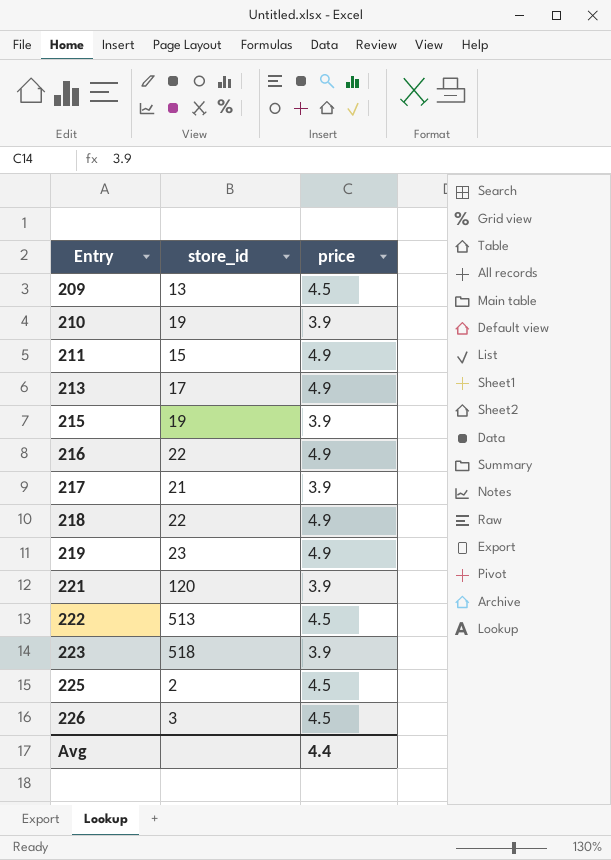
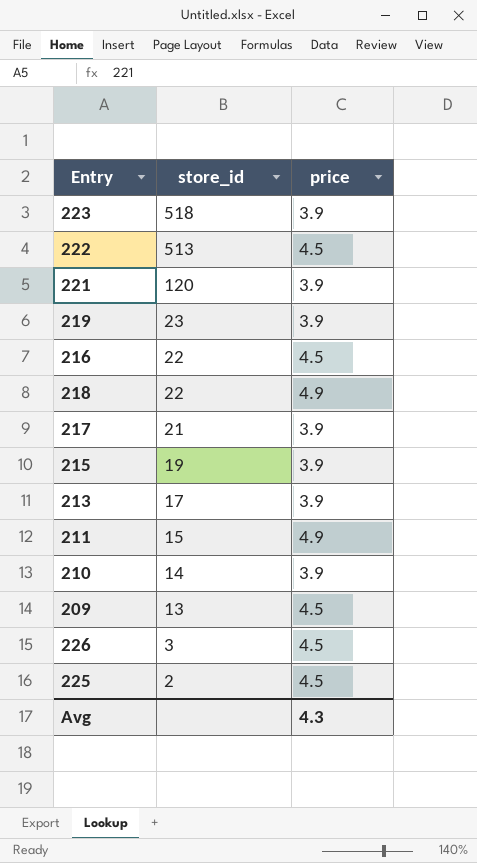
row order: Entry ascending -> store_id descending
219 | price: 4.9 -> 3.9
216 | price: 4.9 -> 4.5
213 | price: 4.9 -> 3.9
210 | store_id: 19 -> 14
Avg | price: 4.4 -> 4.3

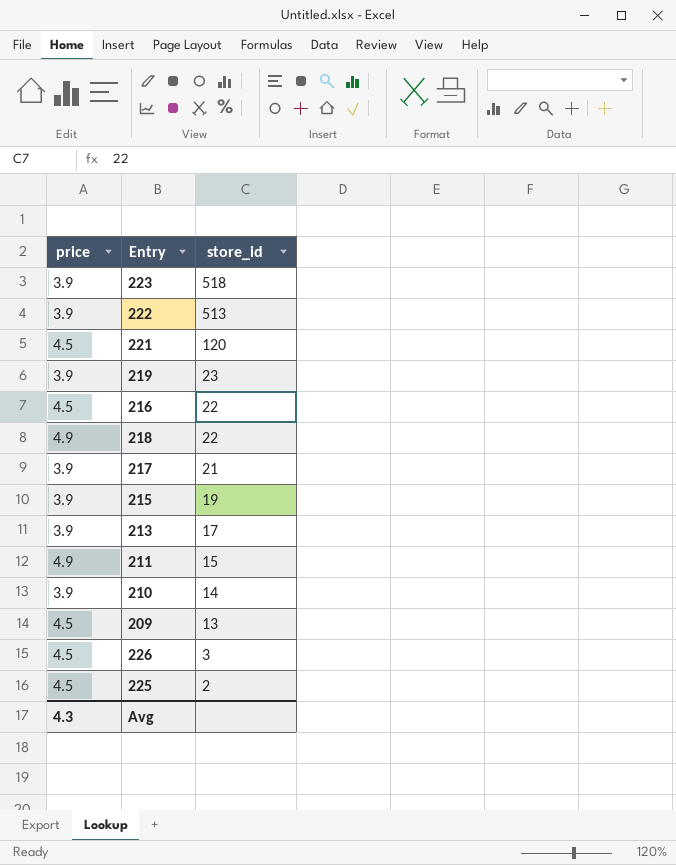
column price | position: 3 -> 1
222 | price: 4.5 -> 3.9
221 | price: 3.9 -> 4.5

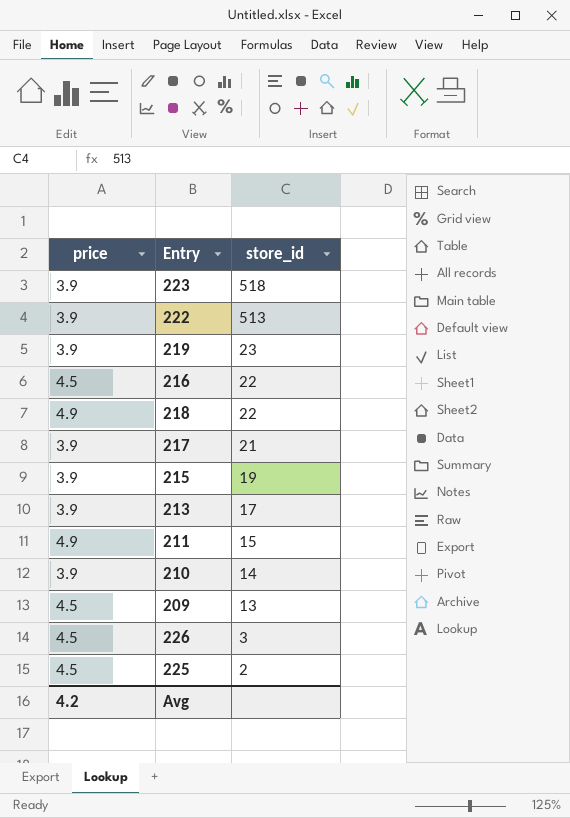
row 221: 4.5 | 120 -> none
Avg | price: 4.3 -> 4.2

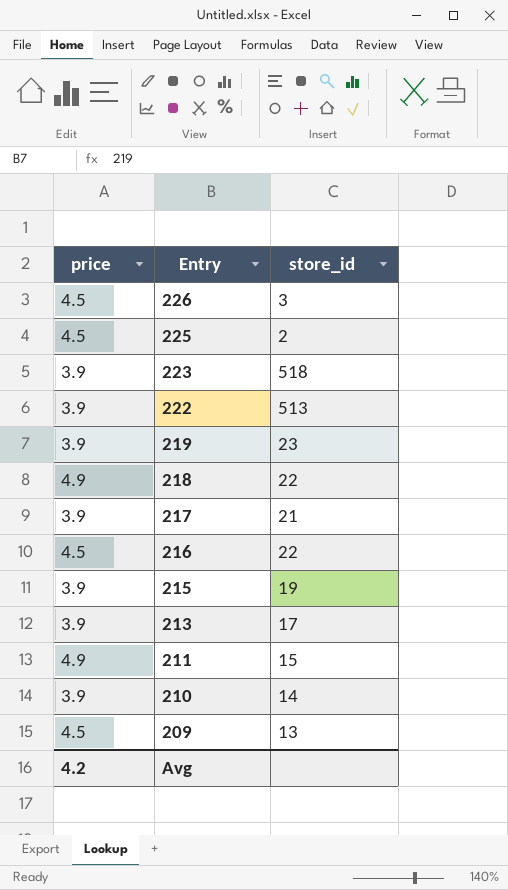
row order: store_id descending -> Entry descending

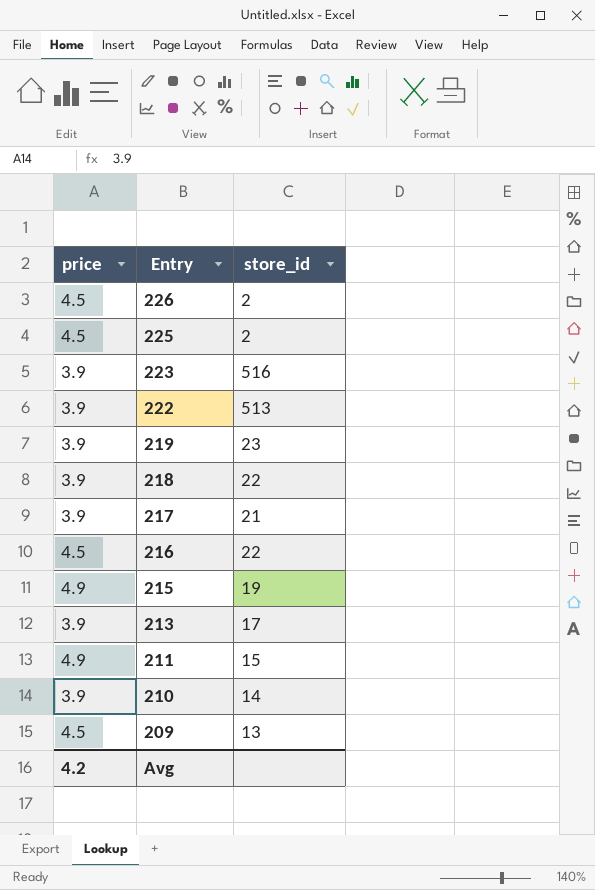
226 | store_id: 3 -> 2
223 | store_id: 518 -> 516
218 | price: 4.9 -> 3.9
215 | price: 3.9 -> 4.9

